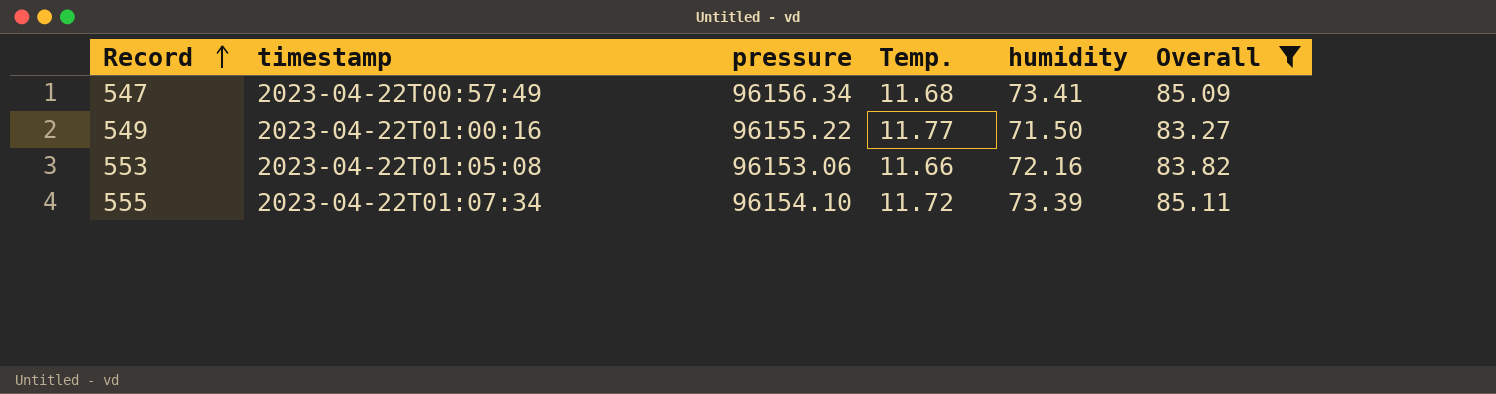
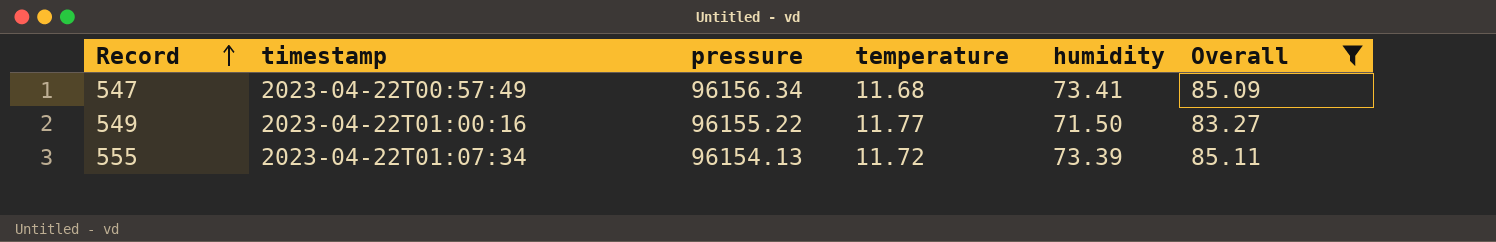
column name: Temp. -> temperature
row 553: 2023-04-22T01:05:08 | 96153.06 | 11.66 | 72.16 | 83.82 -> none
555 | pressure: 96154.10 -> 96154.13

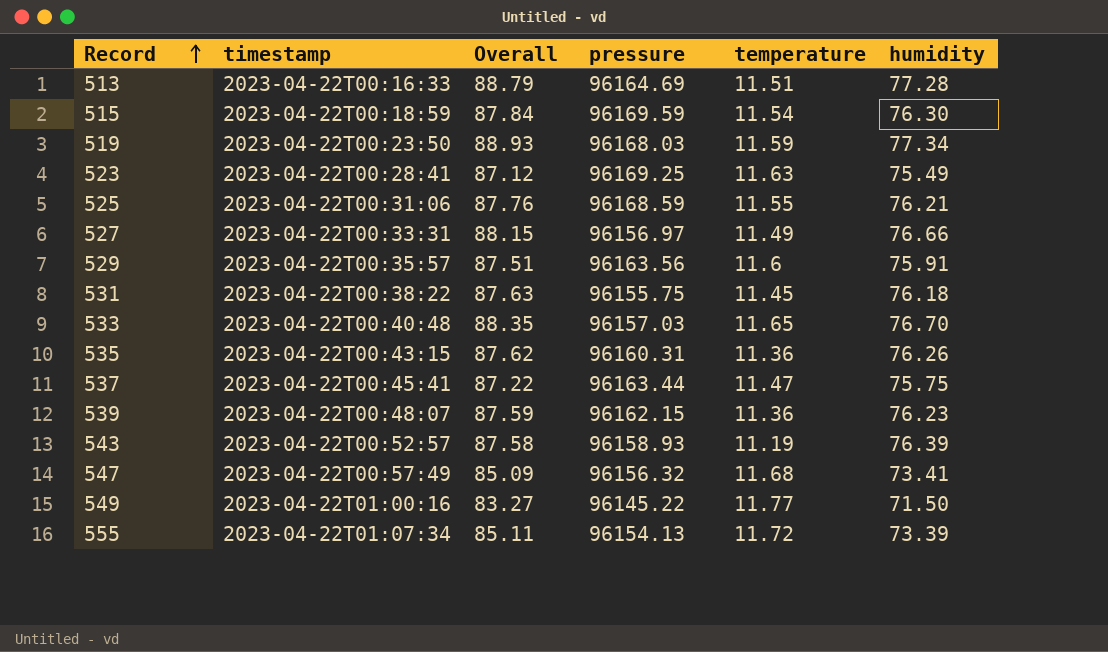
filter: Overall <= 85.11 -> none
column Overall | position: 6 -> 3
547 | pressure: 96156.34 -> 96156.32
549 | pressure: 96155.22 -> 96145.22

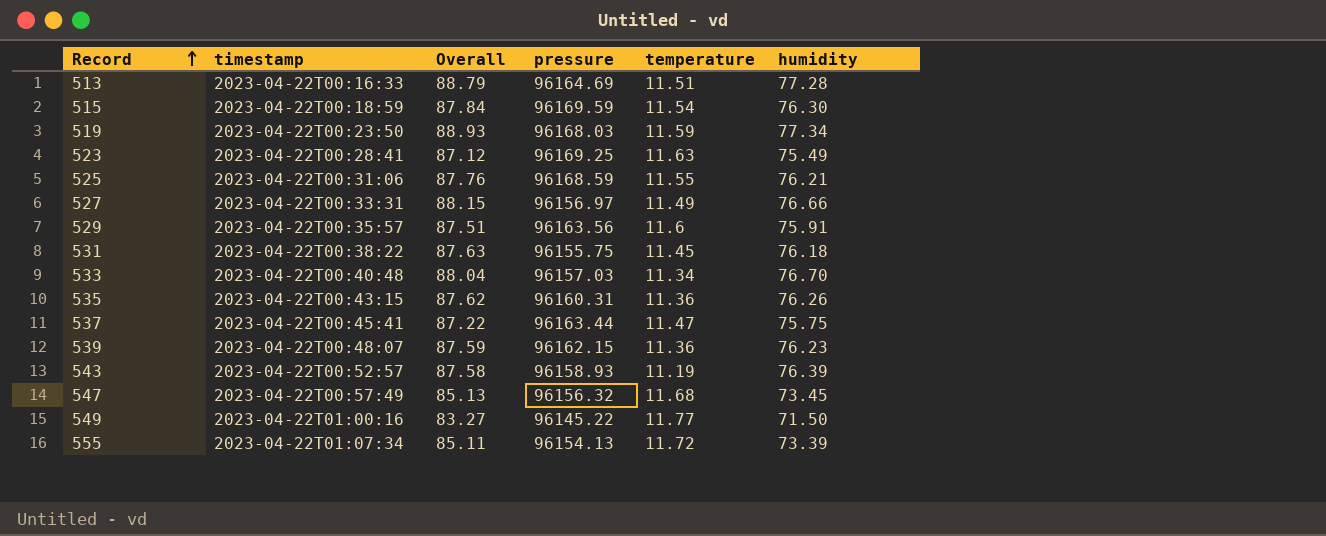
533 | Overall: 88.35 -> 88.04
533 | temperature: 11.65 -> 11.34
547 | Overall: 85.09 -> 85.13
547 | humidity: 73.41 -> 73.45

